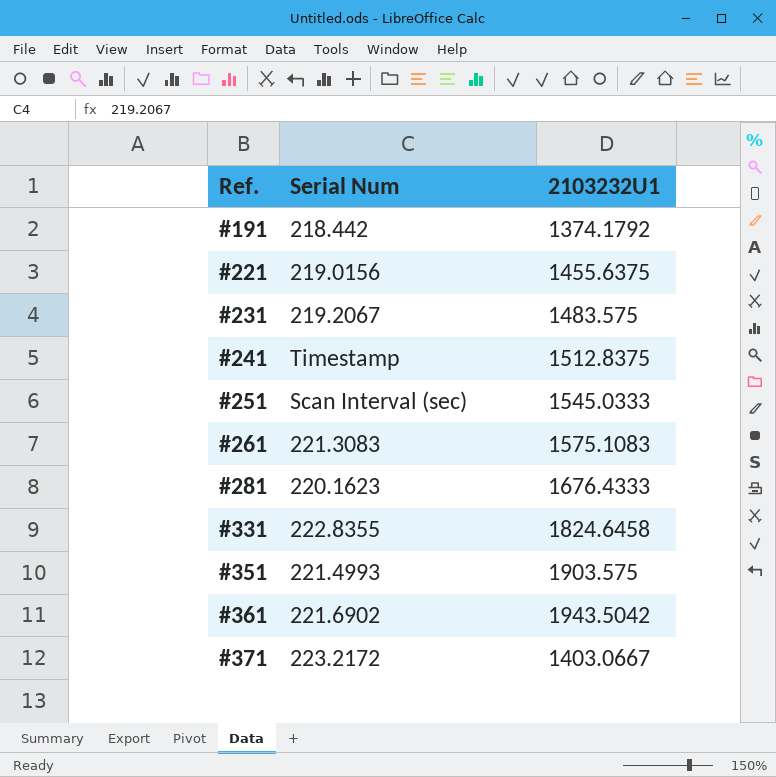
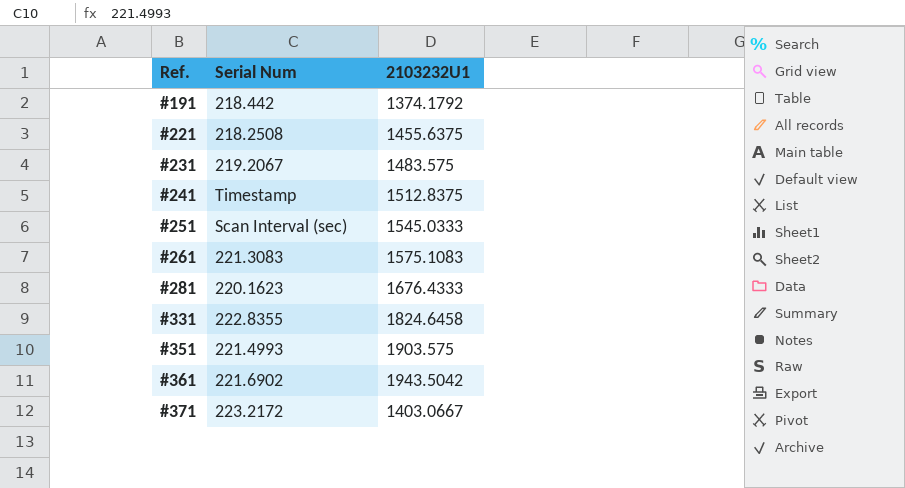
#221 | Serial Num: 219.0156 -> 218.2508

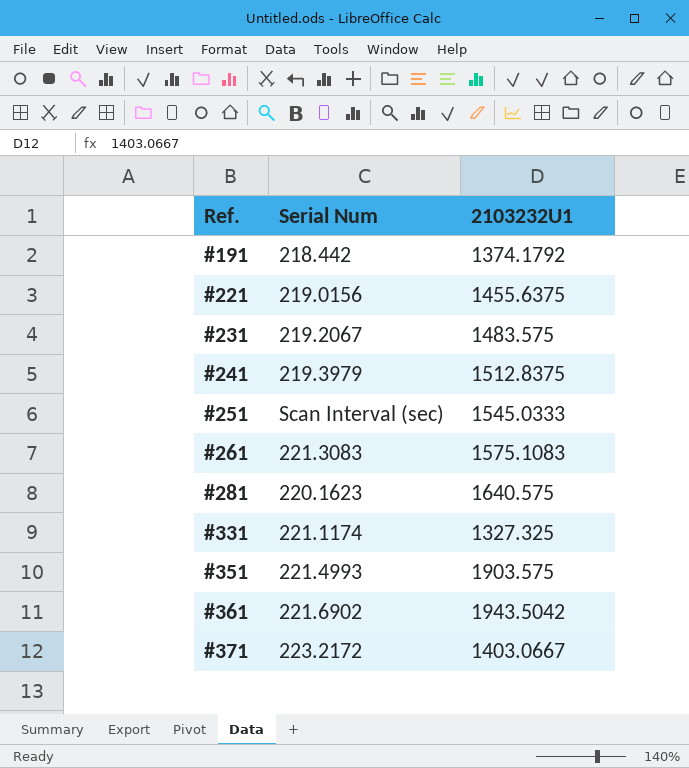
#221 | Serial Num: 218.2508 -> 219.0156
#241 | Serial Num: Timestamp -> 219.3979
#281 | 2103232U1: 1676.4333 -> 1640.575
#331 | Serial Num: 222.8355 -> 221.1174
#331 | 2103232U1: 1824.6458 -> 1327.325

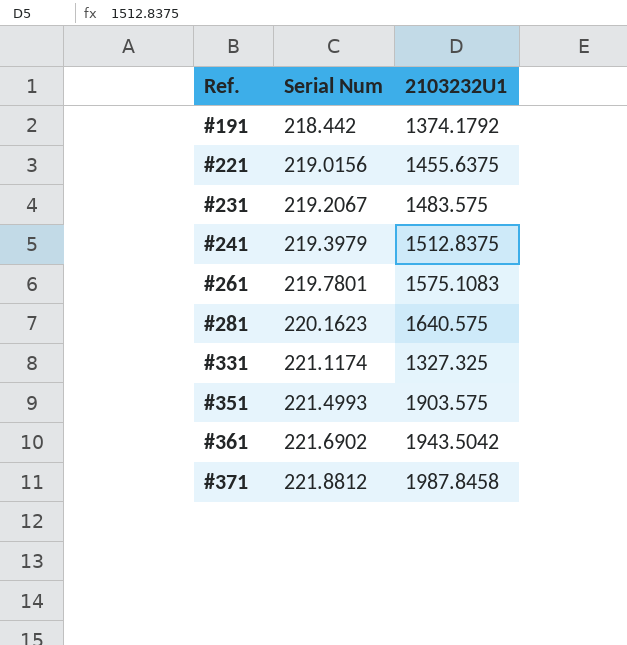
row #251: Scan Interval (sec) | 1545.0333 -> none
#261 | Serial Num: 221.3083 -> 219.7801
#371 | Serial Num: 223.2172 -> 221.8812
#371 | 2103232U1: 1403.0667 -> 1987.8458

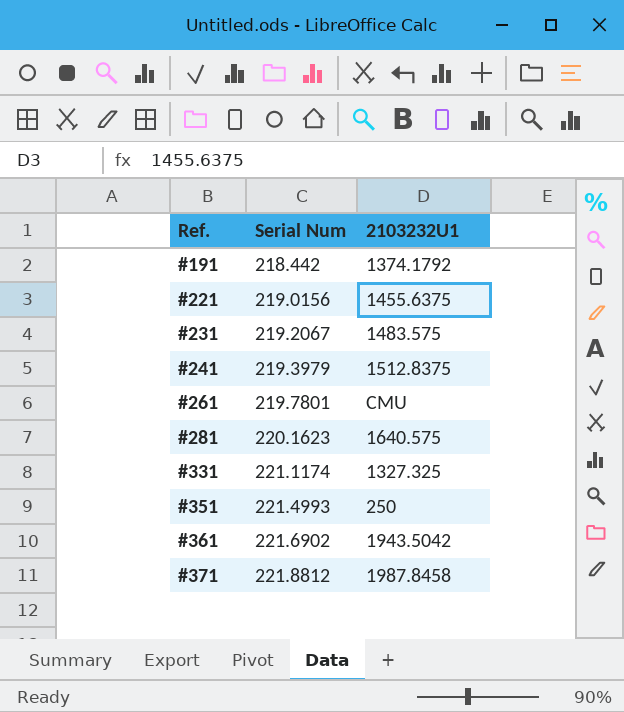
#261 | 2103232U1: 1575.1083 -> CMU
#351 | 2103232U1: 1903.575 -> 250

